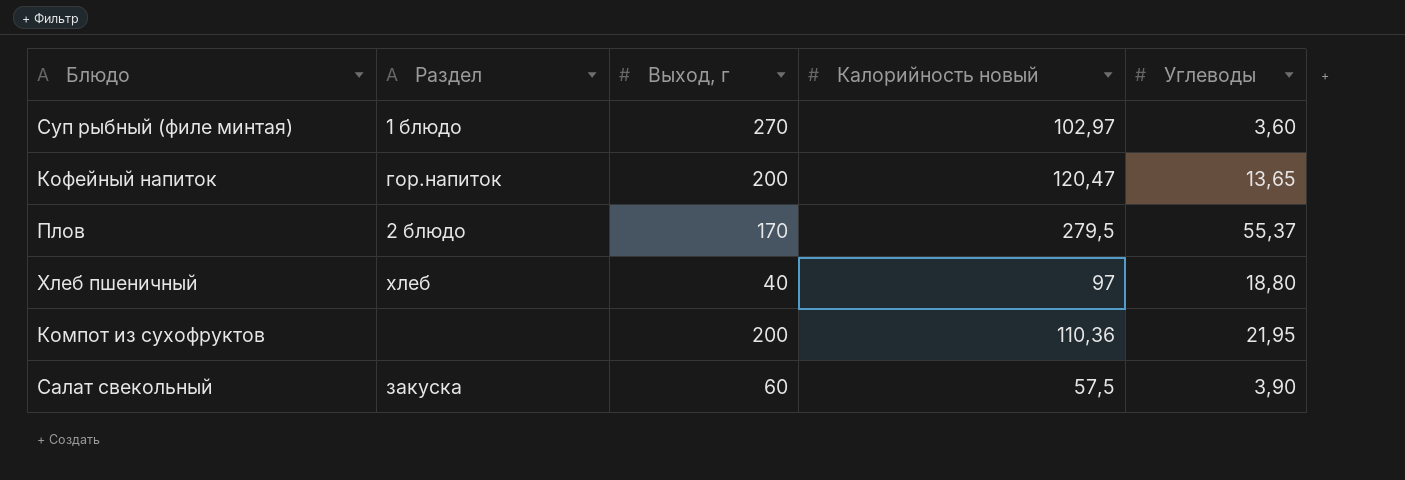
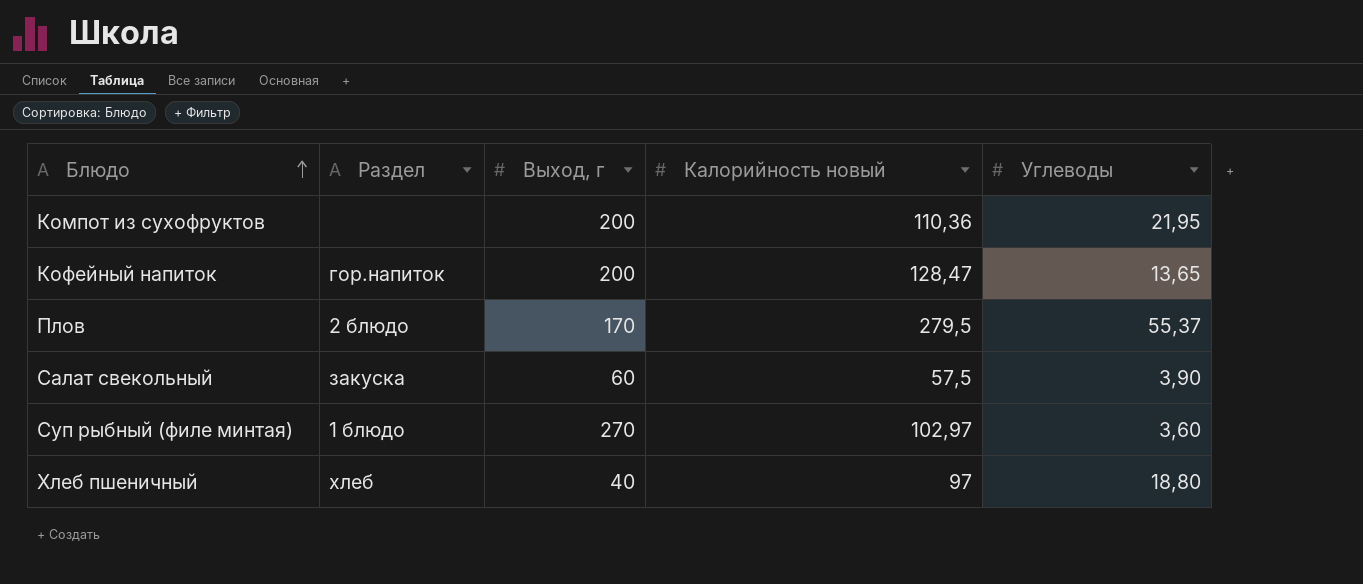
row order: none -> Блюдо ascending
Кофейный напиток | Калорийность новый: 120,47 -> 128,47

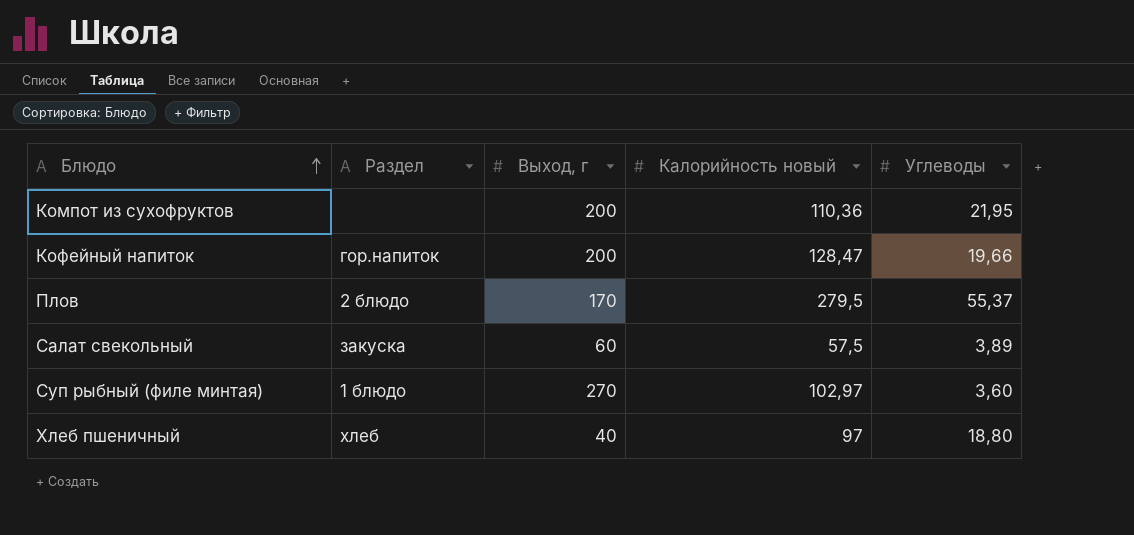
Кофейный напиток | Углеводы: 13,65 -> 19,66
Салат свекольный | Углеводы: 3,90 -> 3,89

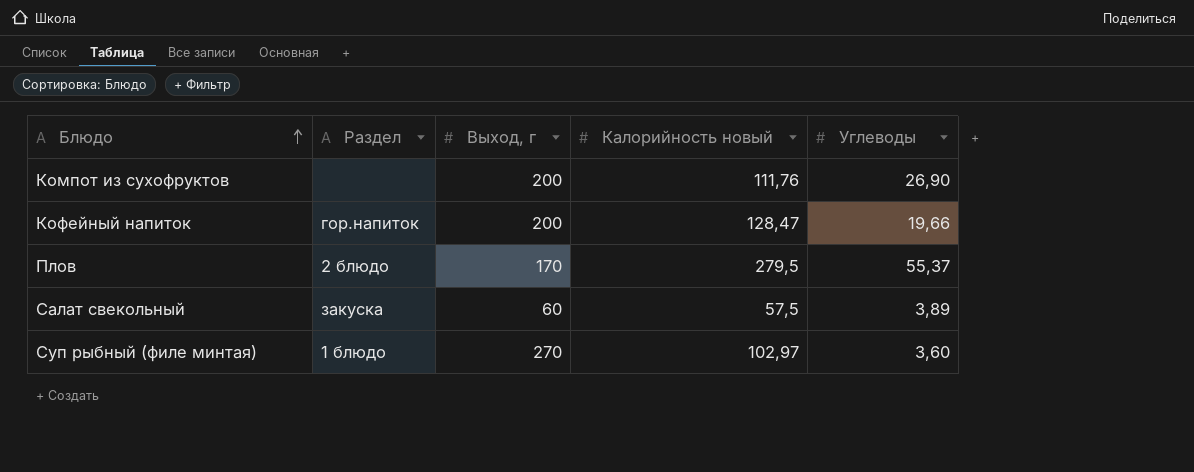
row Хлеб пшеничный: хлеб | 40 | 97 | 18,80 -> none
Компот из сухофруктов | Калорийность новый: 110,36 -> 111,76
Компот из сухофруктов | Углеводы: 21,95 -> 26,90

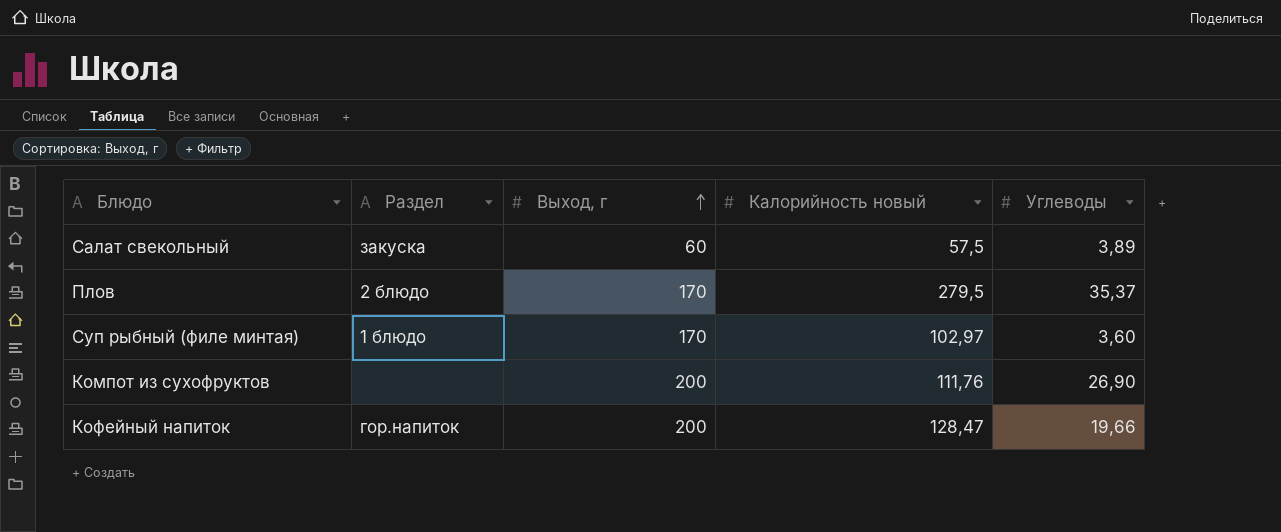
row order: Блюдо ascending -> Выход, г ascending
Плов | Углеводы: 55,37 -> 35,37
Суп рыбный (филе минтая) | Выход, г: 270 -> 170

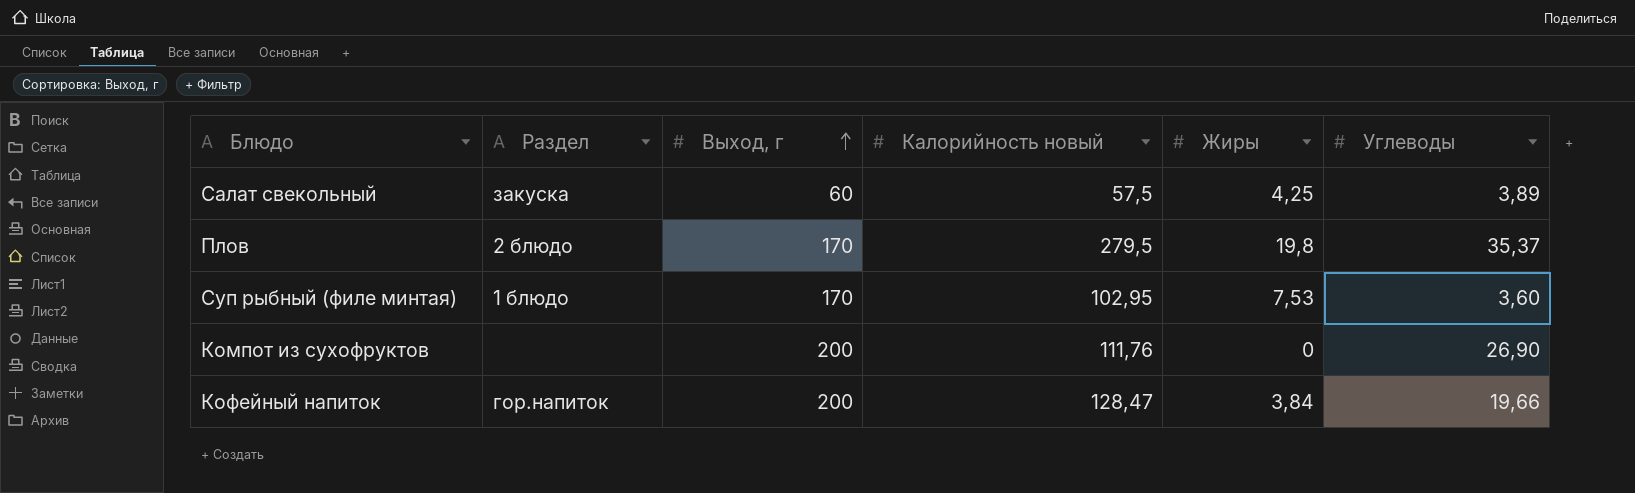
column Жиры | position: none -> 5
Суп рыбный (филе минтая) | Калорийность новый: 102,97 -> 102,95

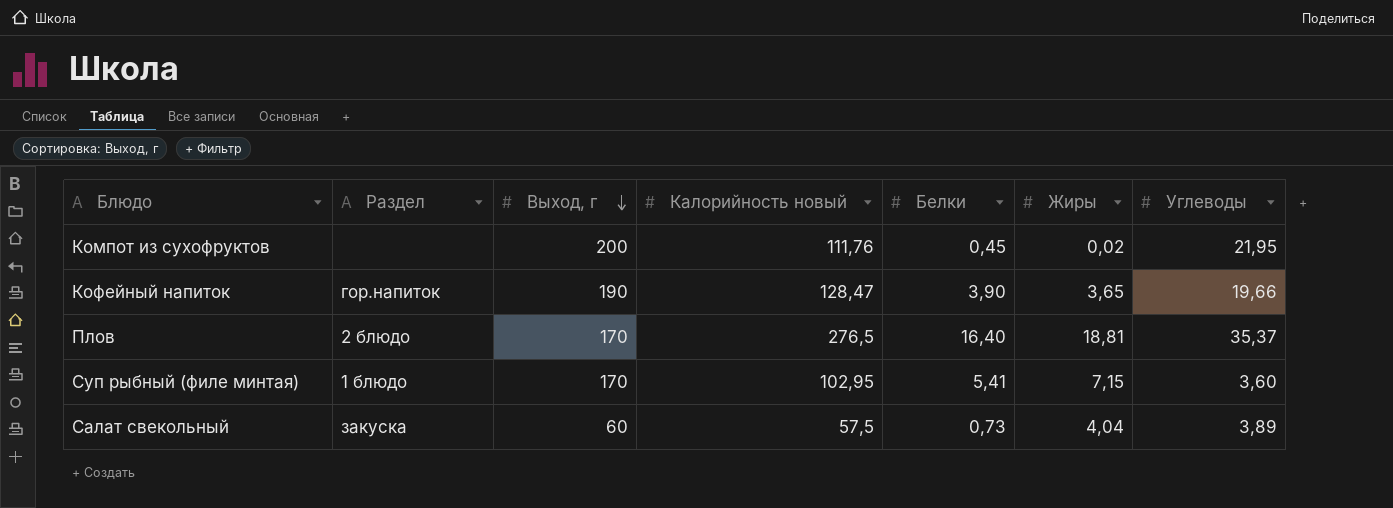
row order: Выход, г ascending -> Выход, г descending
column Белки | position: none -> 5
Компот из сухофруктов | Жиры: 0 -> 0,02
Компот из сухофруктов | Углеводы: 26,90 -> 21,95
Кофейный напиток | Выход, г: 200 -> 190
Кофейный напиток | Жиры: 3,84 -> 3,65
Плов | Калорийность новый: 279,5 -> 276,5
Плов | Жиры: 19,8 -> 18,81
Суп рыбный (филе минтая) | Жиры: 7,53 -> 7,15
Салат свекольный | Жиры: 4,25 -> 4,04

